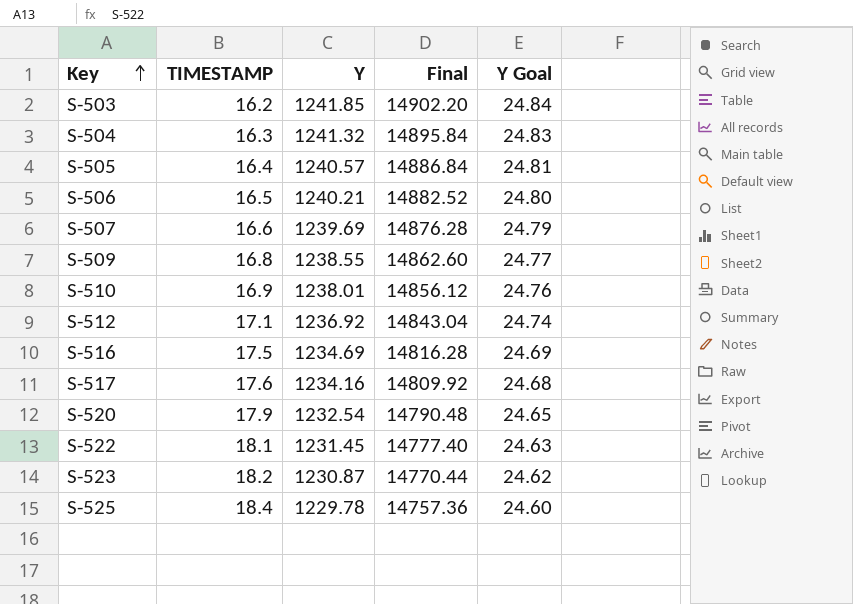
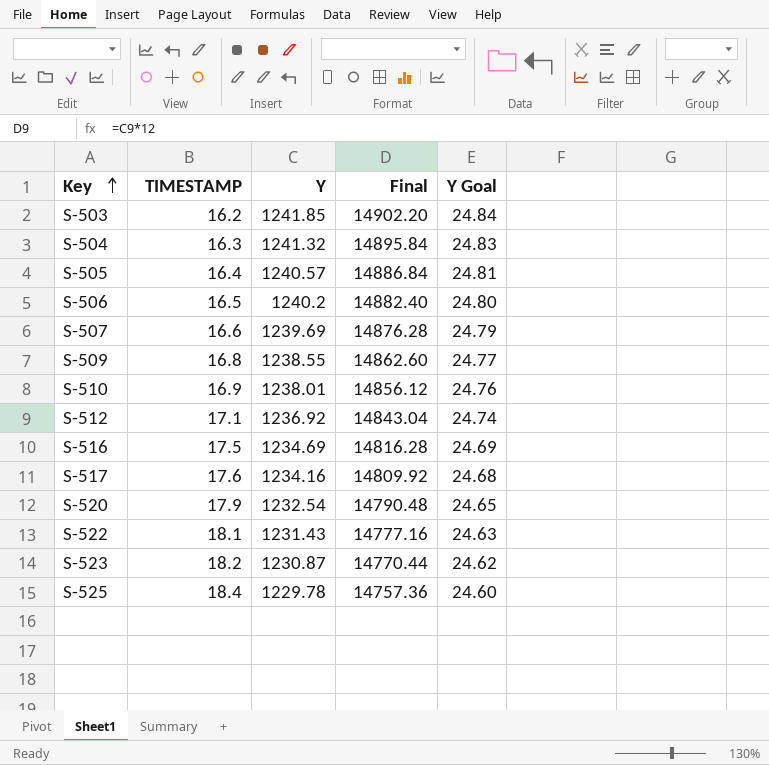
S-506 | Y: 1240.21 -> 1240.2
S-506 | Final: 14882.52 -> 14882.40
S-522 | Y: 1231.45 -> 1231.43
S-522 | Final: 14777.40 -> 14777.16

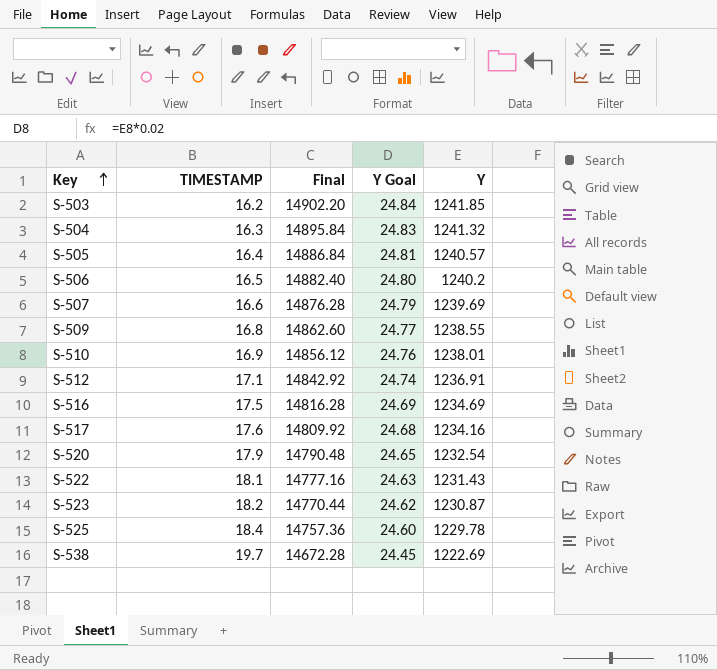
column Y | position: 3 -> 5
S-512 | Final: 14843.04 -> 14842.92
S-512 | Y: 1236.92 -> 1236.91
row S-538: none -> 19.7 | 14672.28 | 24.45 | 1222.69

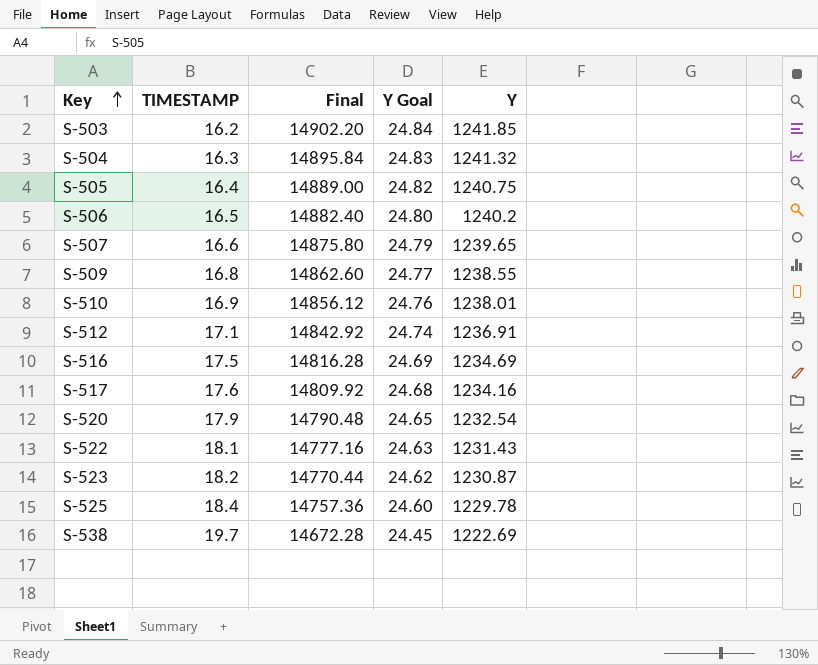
S-505 | Final: 14886.84 -> 14889.00
S-505 | Y Goal: 24.81 -> 24.82
S-505 | Y: 1240.57 -> 1240.75
S-507 | Final: 14876.28 -> 14875.80
S-507 | Y: 1239.69 -> 1239.65

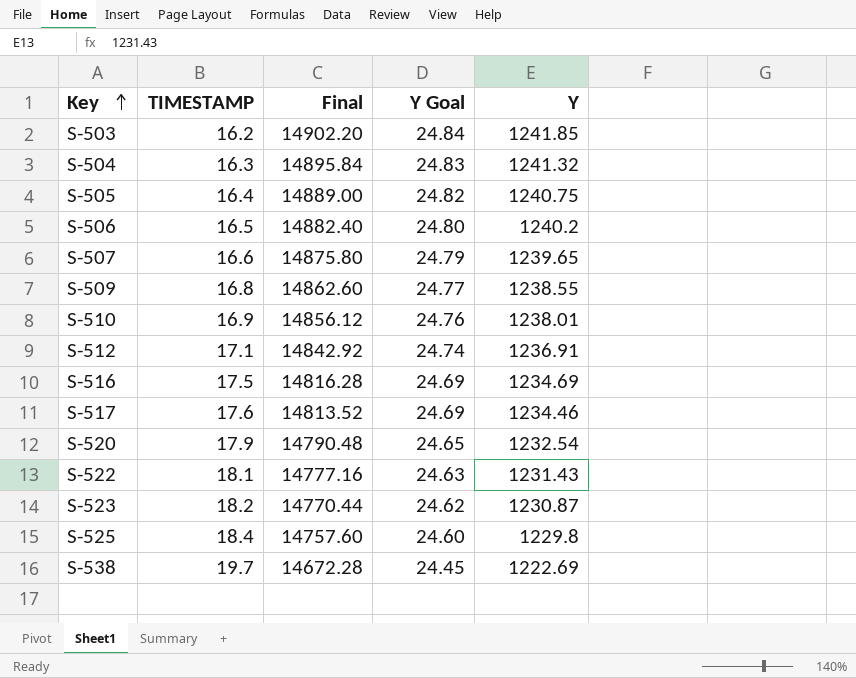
S-517 | Final: 14809.92 -> 14813.52
S-517 | Y Goal: 24.68 -> 24.69
S-517 | Y: 1234.16 -> 1234.46
S-525 | Final: 14757.36 -> 14757.60
S-525 | Y: 1229.78 -> 1229.8

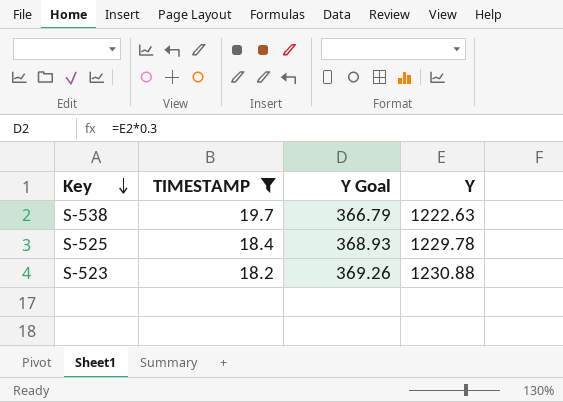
filter: none -> TIMESTAMP >= 18.2
row order: Key ascending -> Key descending
column Final | formula: [Y] * 12 -> none
column Y Goal | formula: [Y] * 0.02 -> [Y] * 0.3
S-538 | Y: 1222.69 -> 1222.63
S-525 | Y: 1229.8 -> 1229.78
S-523 | Y: 1230.87 -> 1230.88

